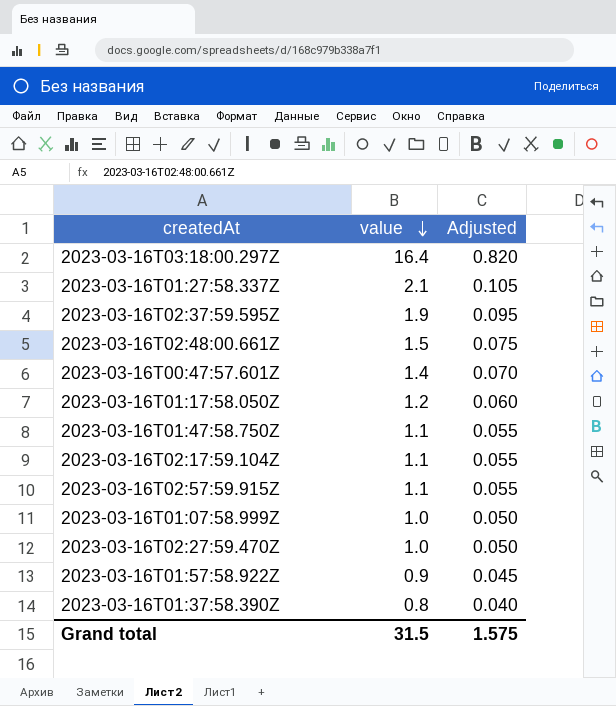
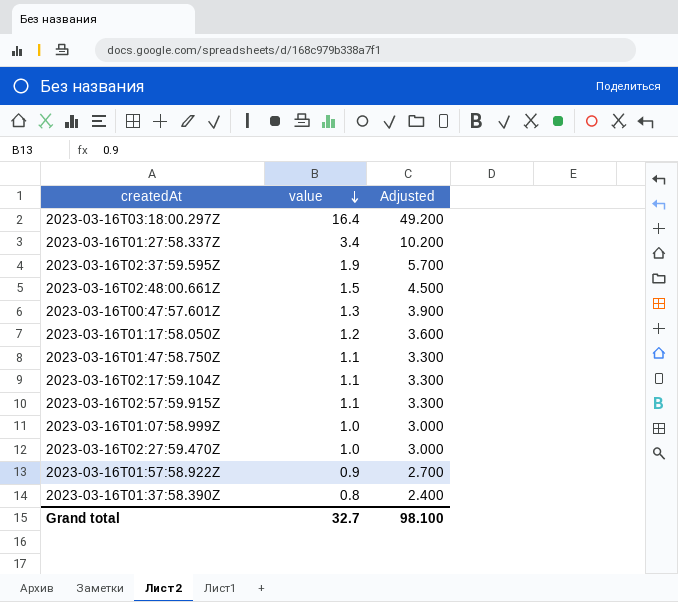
column Adjusted | formula: [value] * 0.05 -> [value] * 3
2023-03-16T01:27:58.337Z | value: 2.1 -> 3.4
2023-03-16T00:47:57.601Z | value: 1.4 -> 1.3
Grand total | value: 31.5 -> 32.7
Grand total | Adjusted: 1.575 -> 98.100

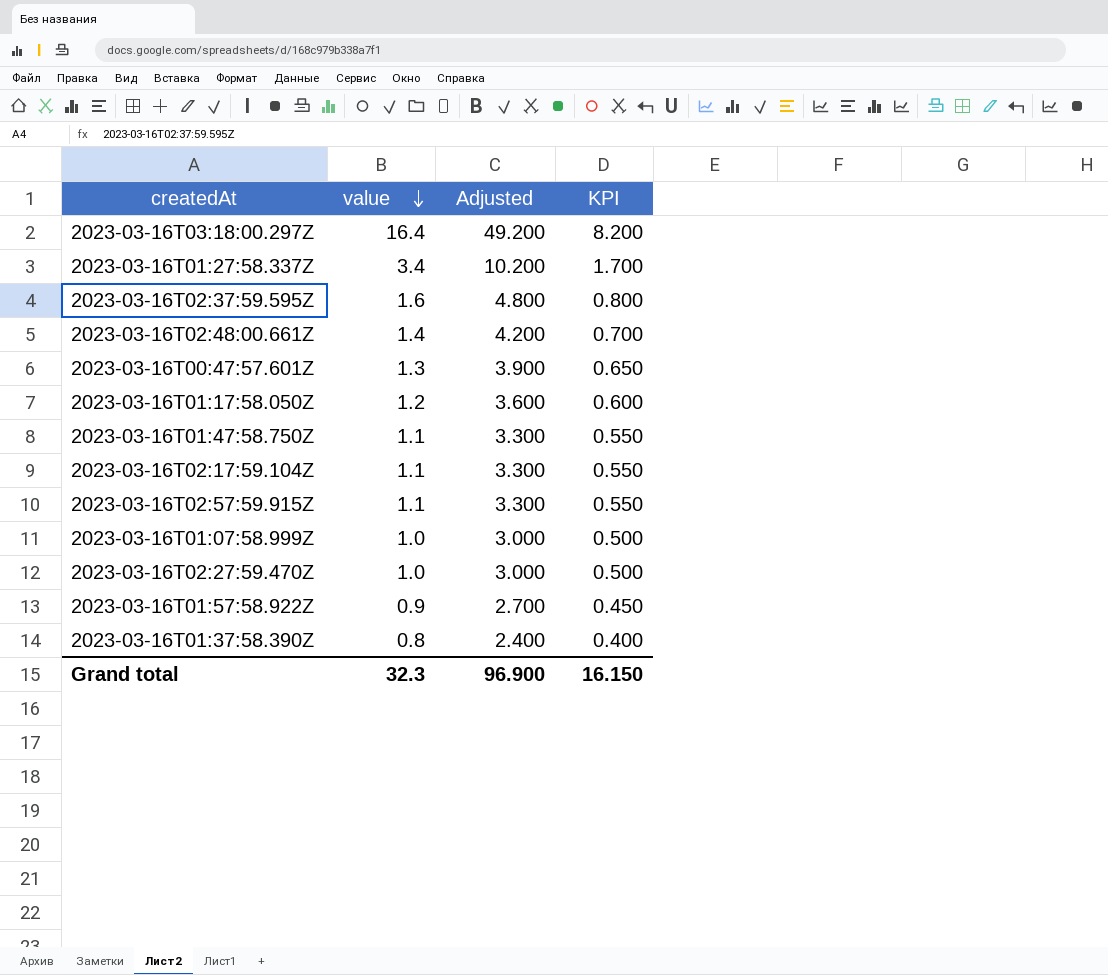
column KPI | formula: none -> [value] * 0.5
2023-03-16T02:37:59.595Z | value: 1.9 -> 1.6
2023-03-16T02:37:59.595Z | Adjusted: 5.700 -> 4.800
2023-03-16T02:48:00.661Z | value: 1.5 -> 1.4
2023-03-16T02:48:00.661Z | Adjusted: 4.500 -> 4.200
Grand total | value: 32.7 -> 32.3
Grand total | Adjusted: 98.100 -> 96.900

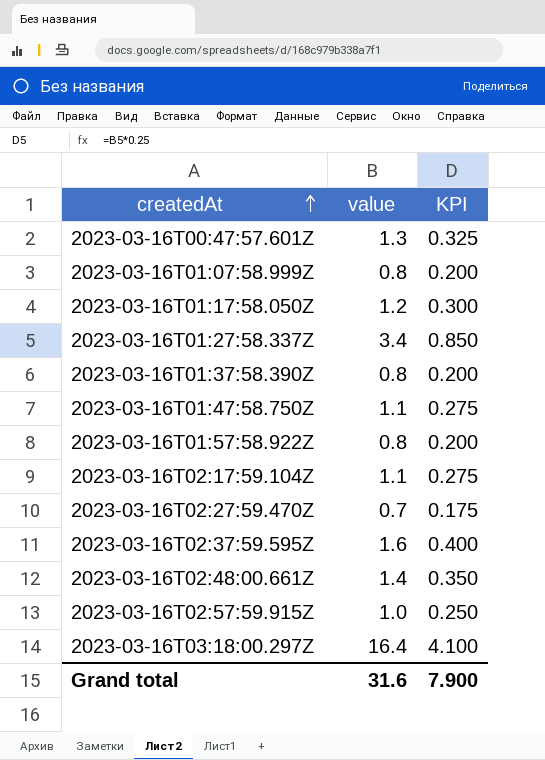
row order: value descending -> createdAt ascending
column Adjusted | formula: [value] * 3 -> none
column KPI | formula: [value] * 0.5 -> [value] * 0.25
2023-03-16T01:07:58.999Z | value: 1.0 -> 0.8
2023-03-16T01:57:58.922Z | value: 0.9 -> 0.8
2023-03-16T02:27:59.470Z | value: 1.0 -> 0.7
2023-03-16T02:57:59.915Z | value: 1.1 -> 1.0
Grand total | value: 32.3 -> 31.6
Grand total | KPI: 16.150 -> 7.900

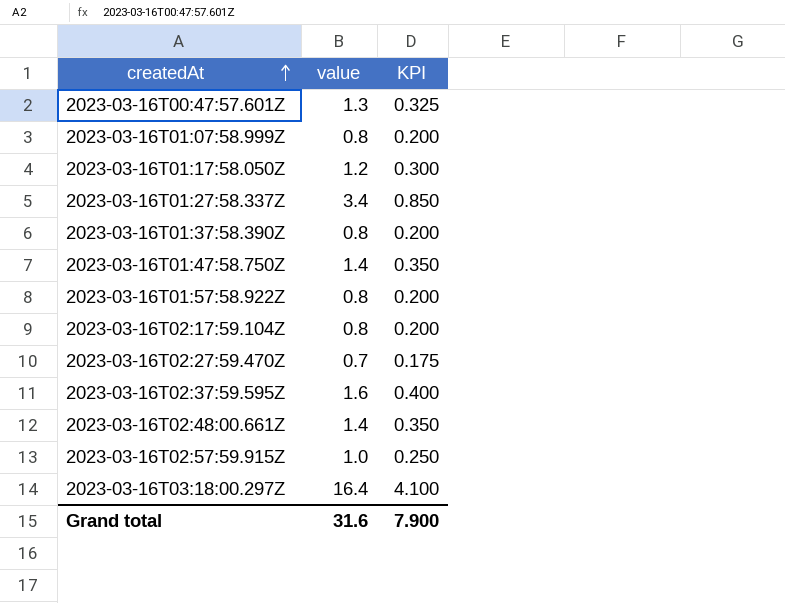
2023-03-16T01:47:58.750Z | value: 1.1 -> 1.4
2023-03-16T01:47:58.750Z | KPI: 0.275 -> 0.350
2023-03-16T02:17:59.104Z | value: 1.1 -> 0.8
2023-03-16T02:17:59.104Z | KPI: 0.275 -> 0.200

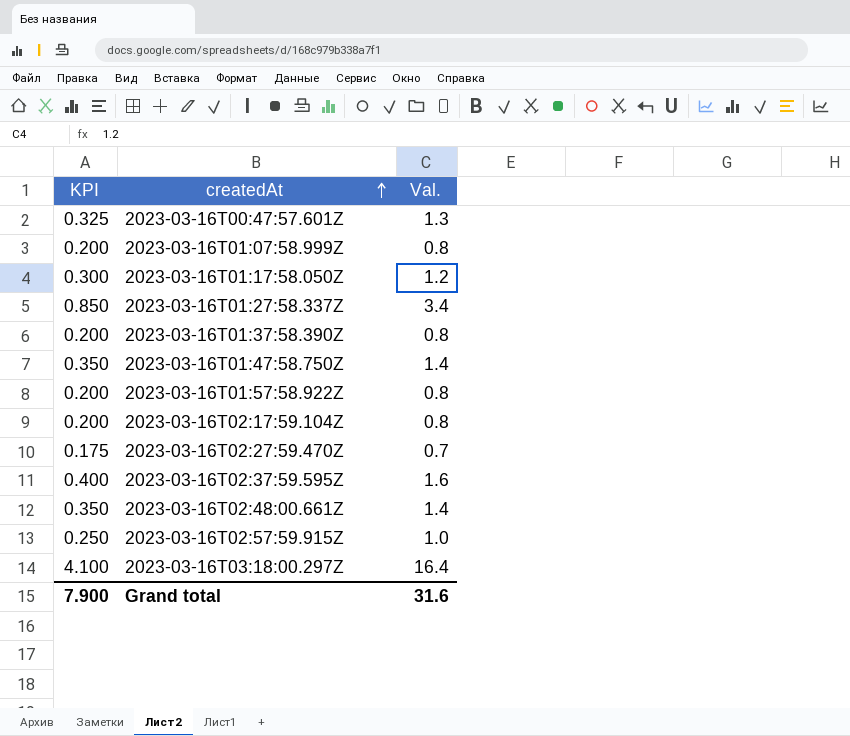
column KPI | position: 3 -> 1
column name: value -> Val.

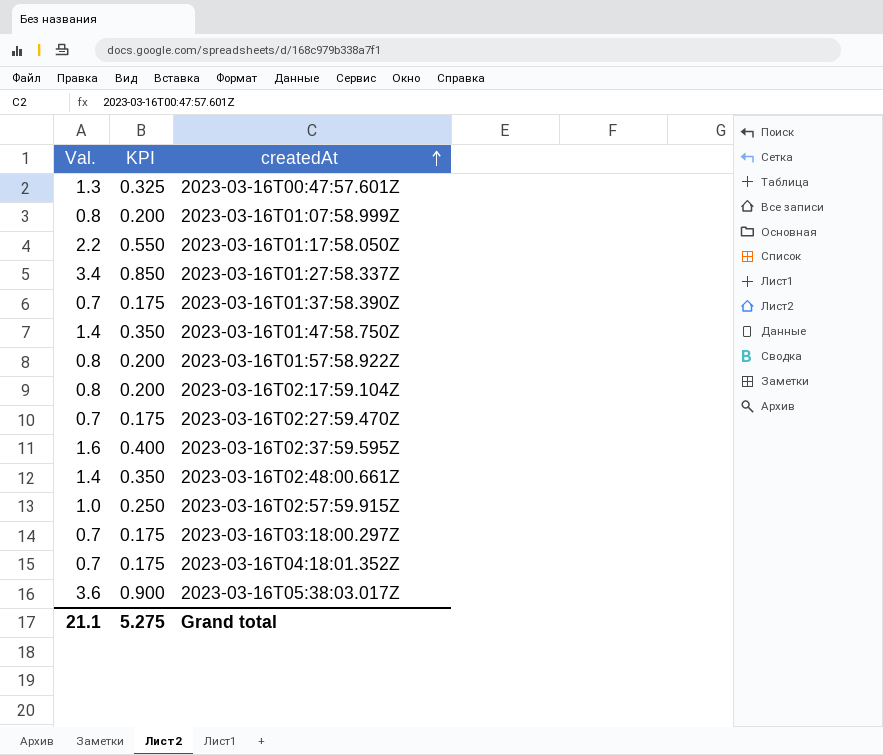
column Val. | position: 3 -> 1
2023-03-16T01:17:58.050Z | Val.: 1.2 -> 2.2
2023-03-16T01:17:58.050Z | KPI: 0.300 -> 0.550
2023-03-16T01:37:58.390Z | Val.: 0.8 -> 0.7
2023-03-16T01:37:58.390Z | KPI: 0.200 -> 0.175
2023-03-16T03:18:00.297Z | Val.: 16.4 -> 0.7
2023-03-16T03:18:00.297Z | KPI: 4.100 -> 0.175
row 2023-03-16T04:18:01.352Z: none -> 0.7 | 0.175
row 2023-03-16T05:38:03.017Z: none -> 3.6 | 0.900
Grand total | Val.: 31.6 -> 21.1
Grand total | KPI: 7.900 -> 5.275

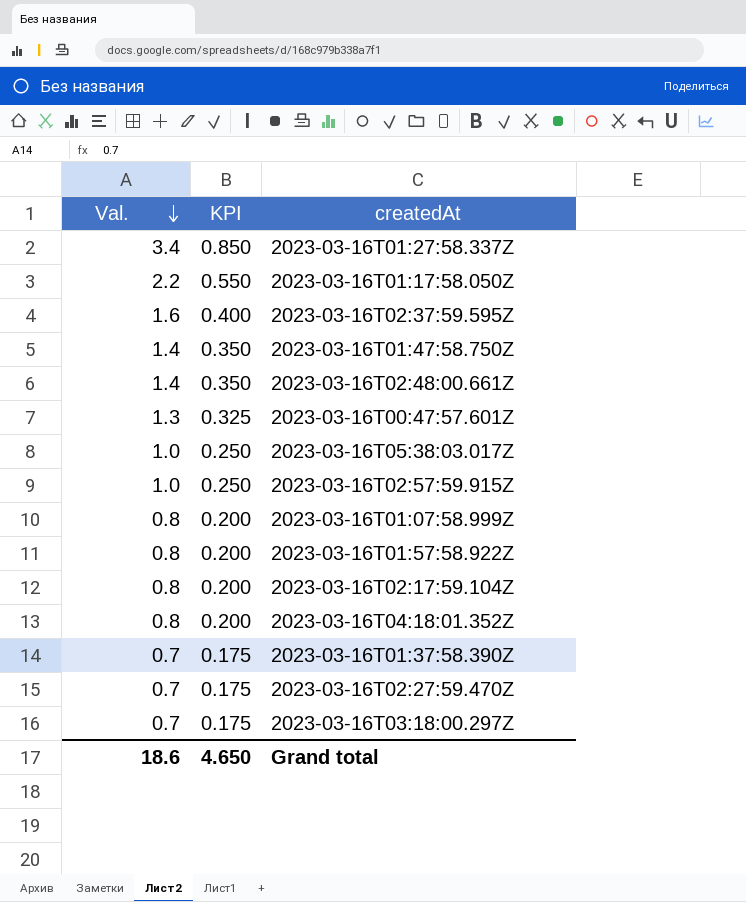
row order: createdAt ascending -> Val. descending
2023-03-16T05:38:03.017Z | Val.: 3.6 -> 1.0
2023-03-16T05:38:03.017Z | KPI: 0.900 -> 0.250
2023-03-16T04:18:01.352Z | Val.: 0.7 -> 0.8
2023-03-16T04:18:01.352Z | KPI: 0.175 -> 0.200
Grand total | Val.: 21.1 -> 18.6
Grand total | KPI: 5.275 -> 4.650

